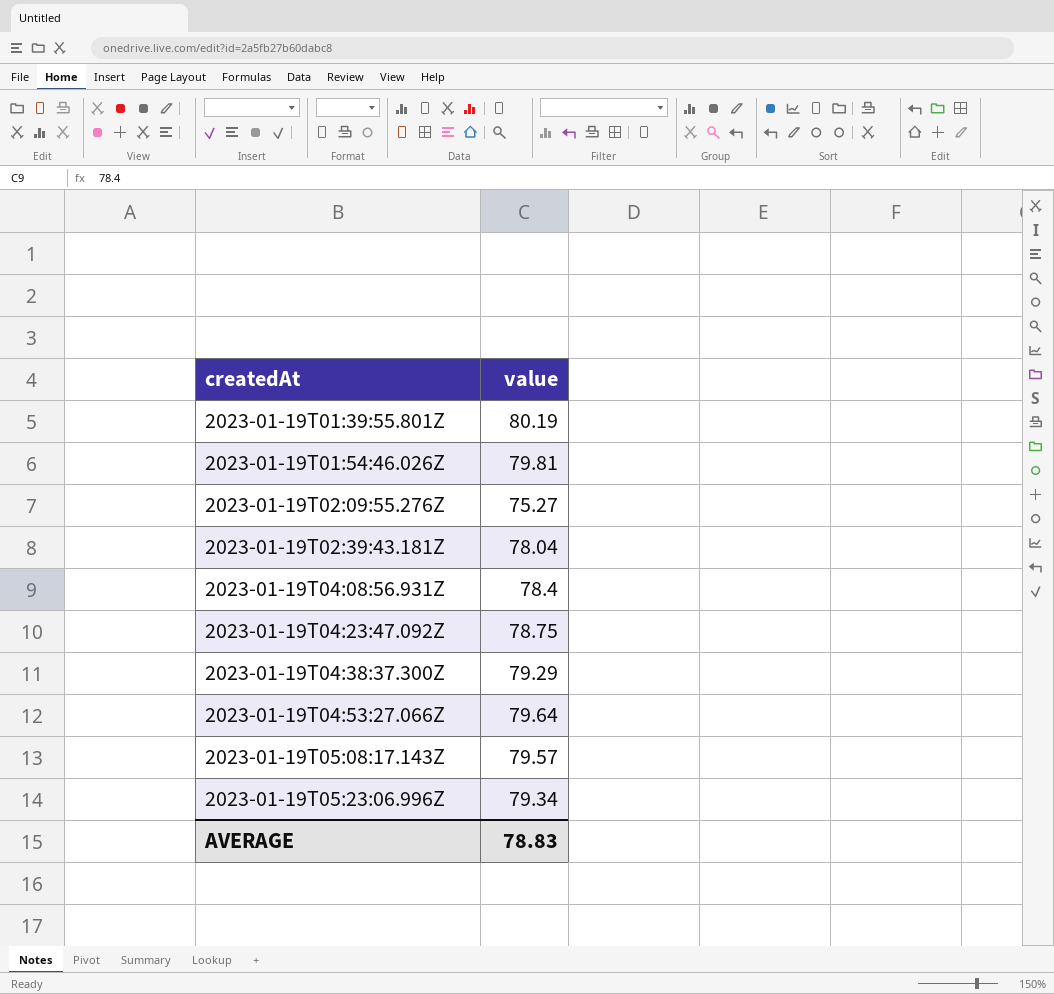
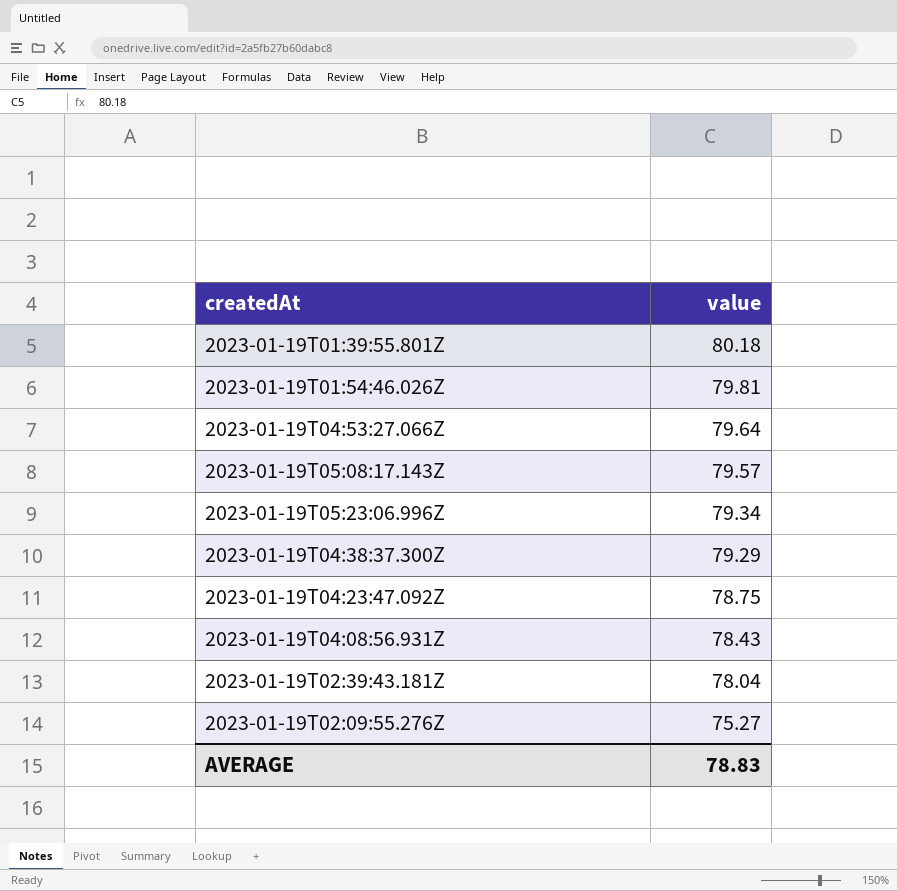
row order: createdAt ascending -> value descending
2023-01-19T01:39:55.801Z | value: 80.19 -> 80.18
2023-01-19T04:08:56.931Z | value: 78.4 -> 78.43

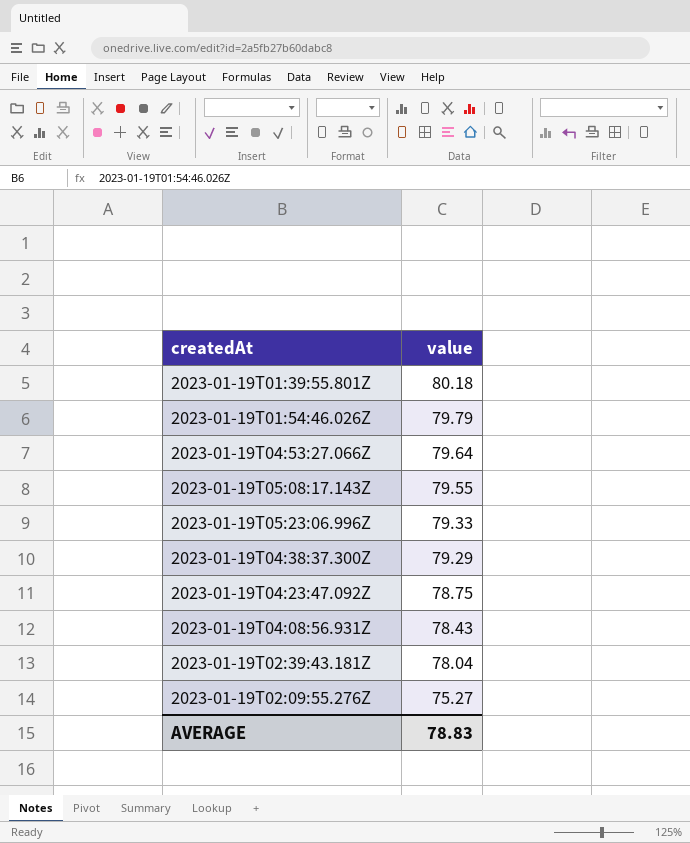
2023-01-19T01:54:46.026Z | value: 79.81 -> 79.79
2023-01-19T05:08:17.143Z | value: 79.57 -> 79.55
2023-01-19T05:23:06.996Z | value: 79.34 -> 79.33

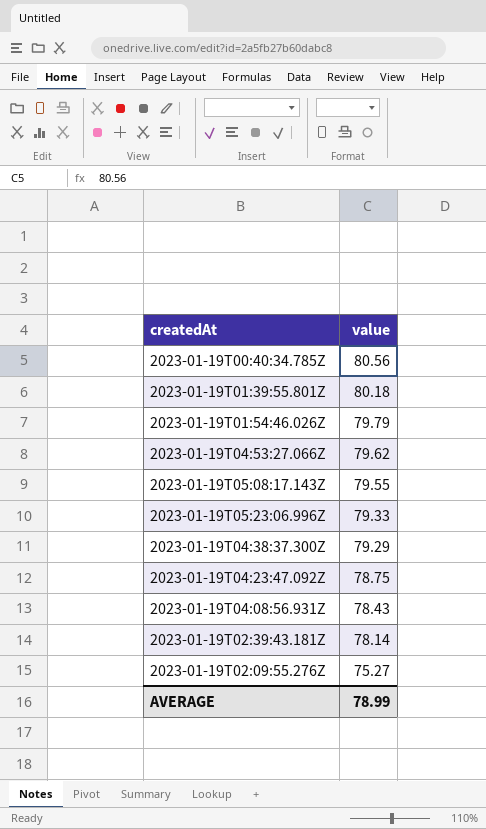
row 2023-01-19T00:40:34.785Z: none -> 80.56
2023-01-19T04:53:27.066Z | value: 79.64 -> 79.62
2023-01-19T02:39:43.181Z | value: 78.04 -> 78.14
AVERAGE | value: 78.83 -> 78.99

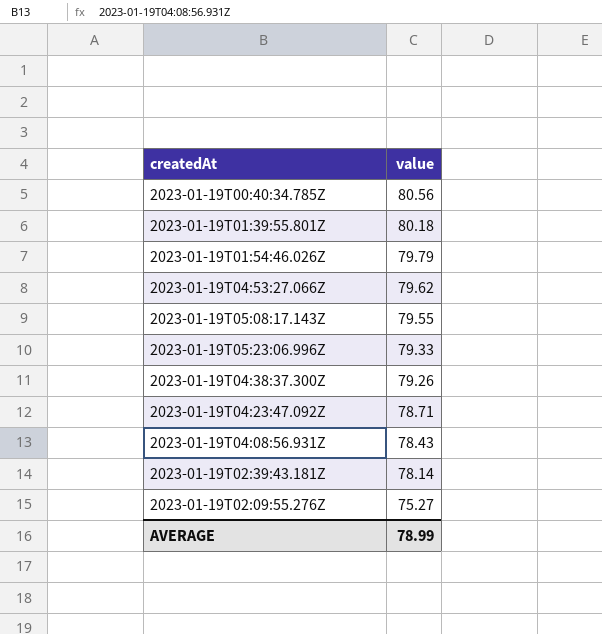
2023-01-19T04:38:37.300Z | value: 79.29 -> 79.26
2023-01-19T04:23:47.092Z | value: 78.75 -> 78.71

